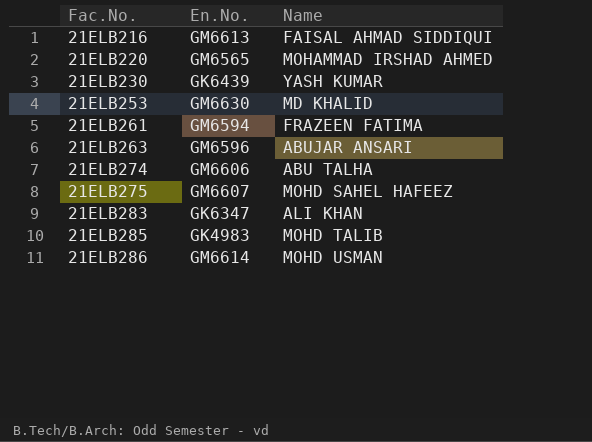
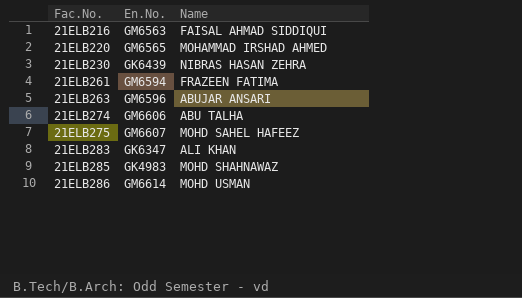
row 21ELB253: GM6630 | MD KHALID -> none
21ELB216 | En.No.: GM6613 -> GM6563
21ELB230 | Name: YASH KUMAR -> NIBRAS HASAN ZEHRA
21ELB285 | Name: MOHD TALIB -> MOHD SHAHNAWAZ

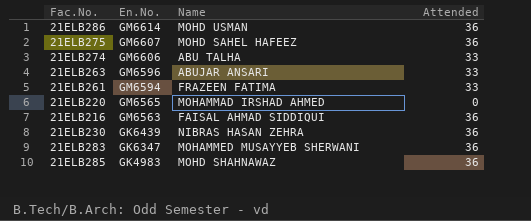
row order: Fac.No. ascending -> En.No. descending
column Attended | position: none -> 4
21ELB283 | Name: ALI KHAN -> MOHAMMED MUSAYYEB SHERWANI

